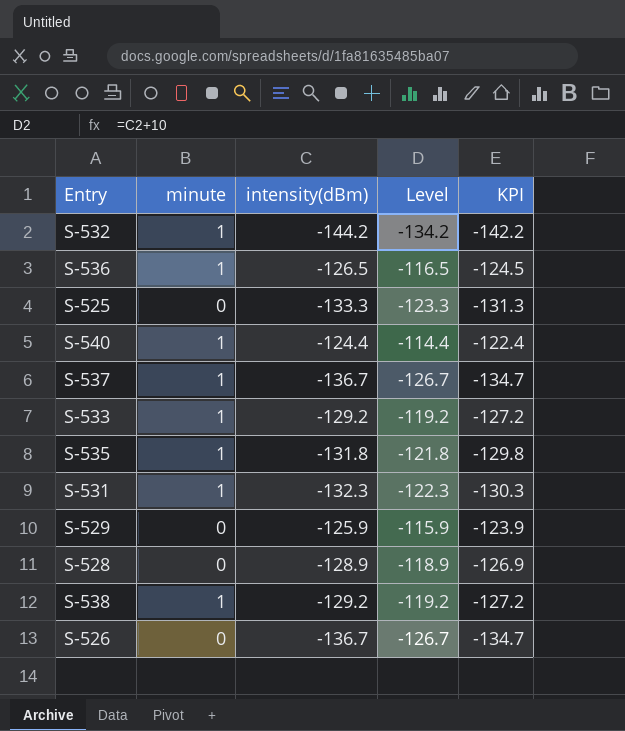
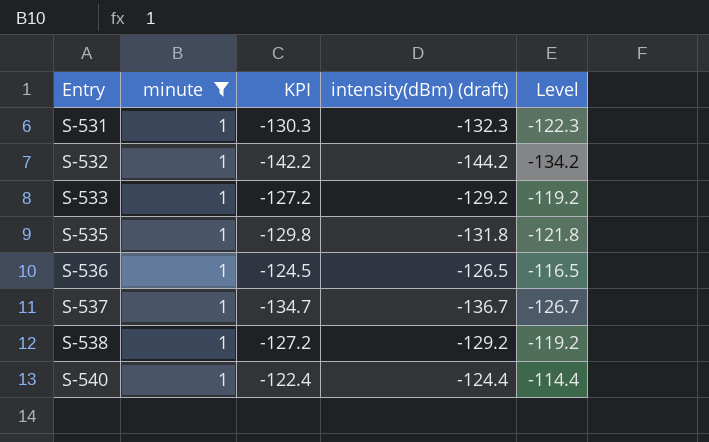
filter: none -> minute = 1
row order: none -> Entry ascending
column KPI | position: 5 -> 3
column name: intensity(dBm) -> intensity(dBm) (draft)

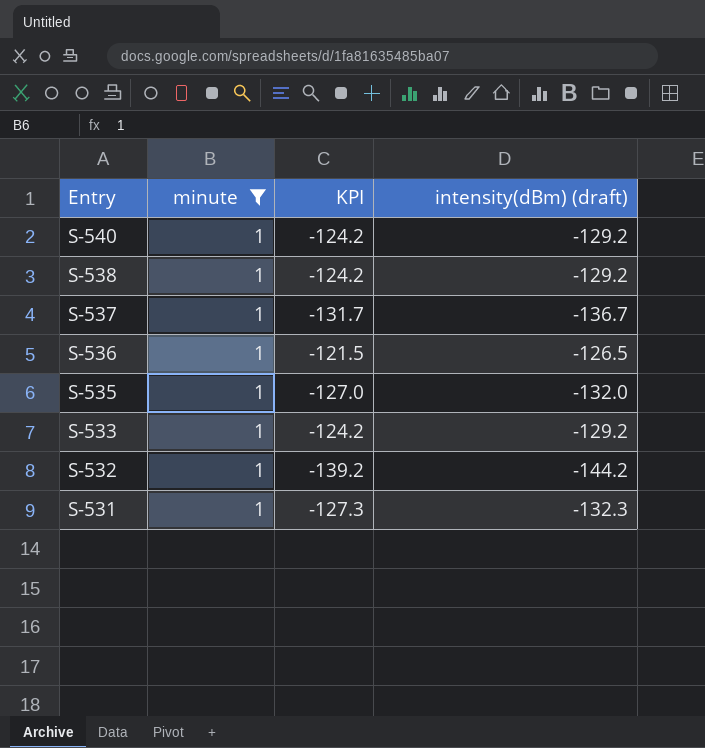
row order: Entry ascending -> Entry descending
column Level | formula: [intensity(dBm) (draft)] + 10 -> none
column KPI | formula: [intensity(dBm) (draft)] + 2 -> [intensity(dBm) (draft)] + 5
S-540 | intensity(dBm) (draft): -124.4 -> -129.2
S-535 | intensity(dBm) (draft): -131.8 -> -132.0

